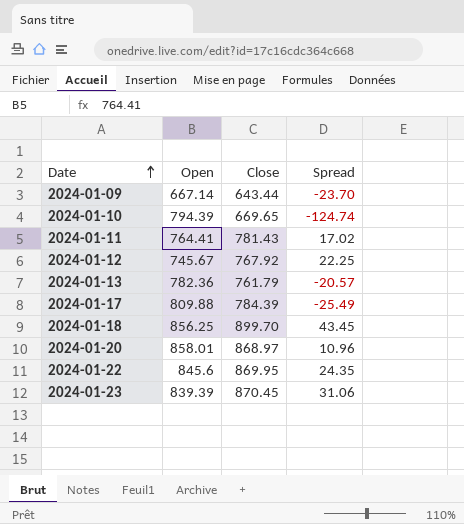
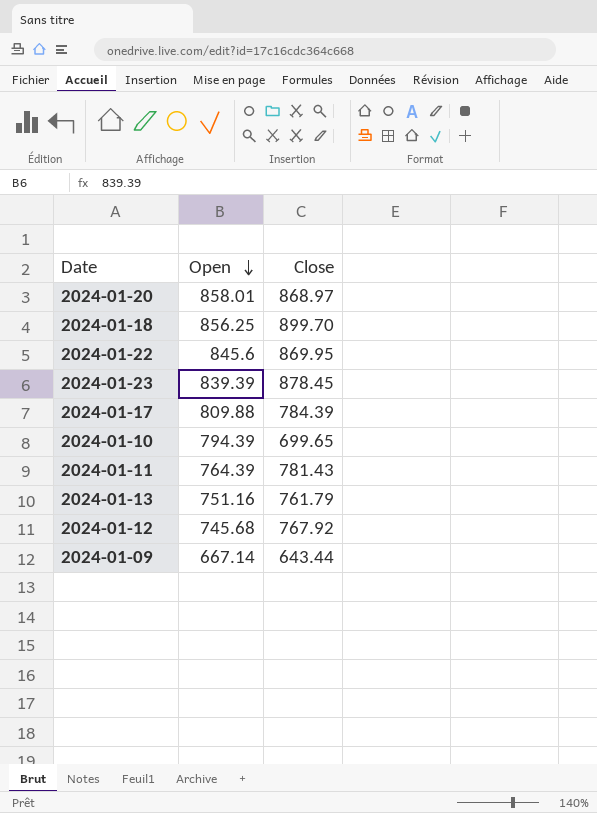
row order: Date ascending -> Open descending
column Spread | formula: [Close] - [Open] -> none
2024-01-23 | Close: 870.45 -> 878.45
2024-01-10 | Close: 669.65 -> 699.65
2024-01-11 | Open: 764.41 -> 764.39
2024-01-13 | Open: 782.36 -> 751.16
2024-01-12 | Open: 745.67 -> 745.68

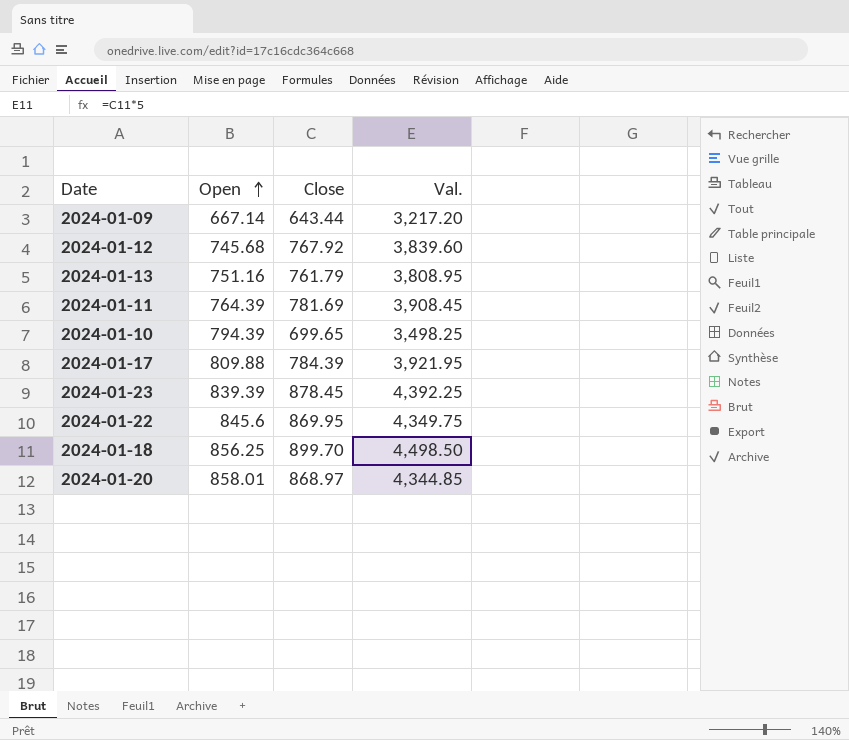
row order: Open descending -> Open ascending
column Val. | formula: none -> [Close] * 5
2024-01-11 | Close: 781.43 -> 781.69

